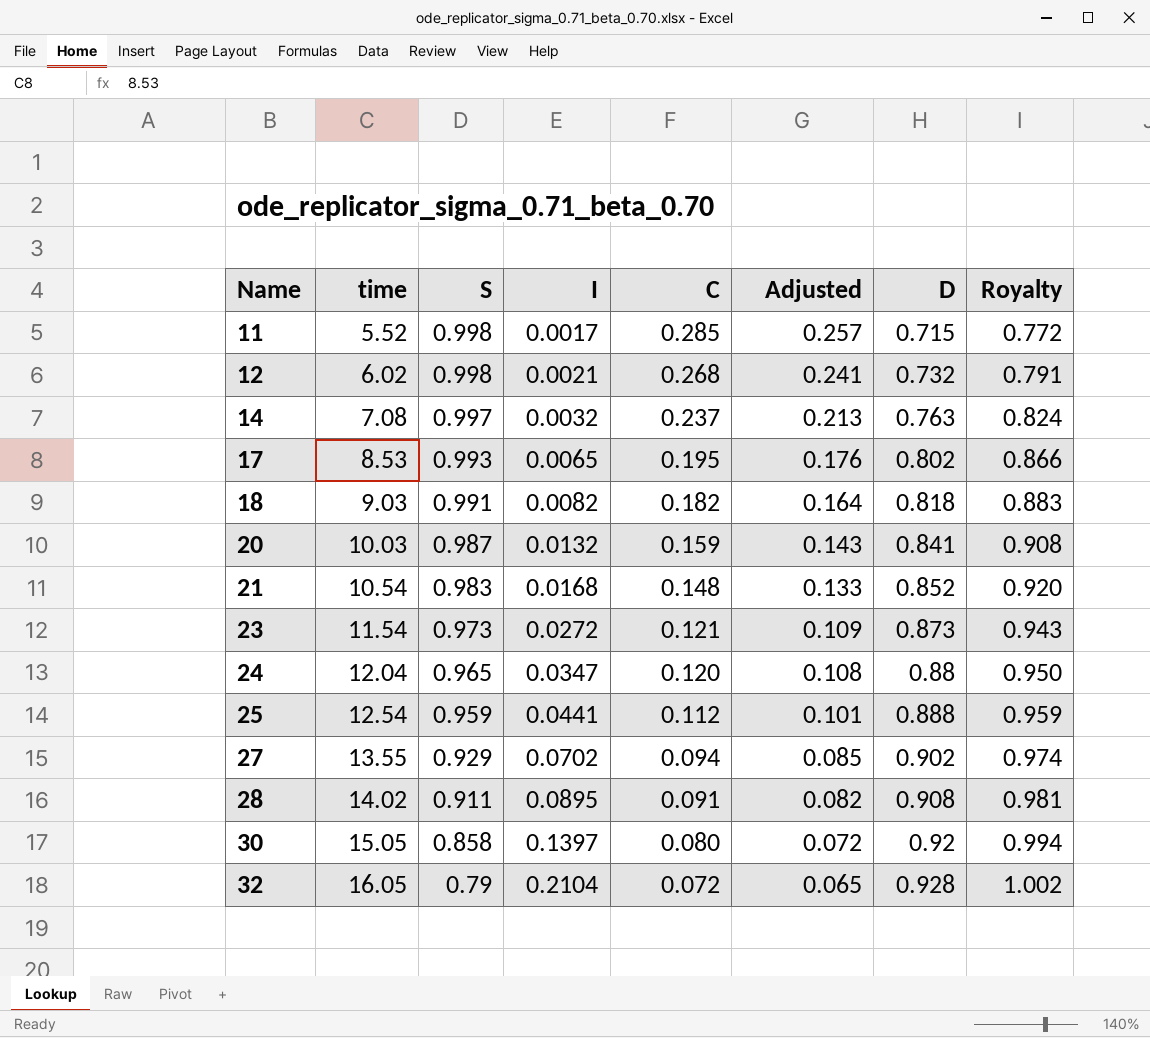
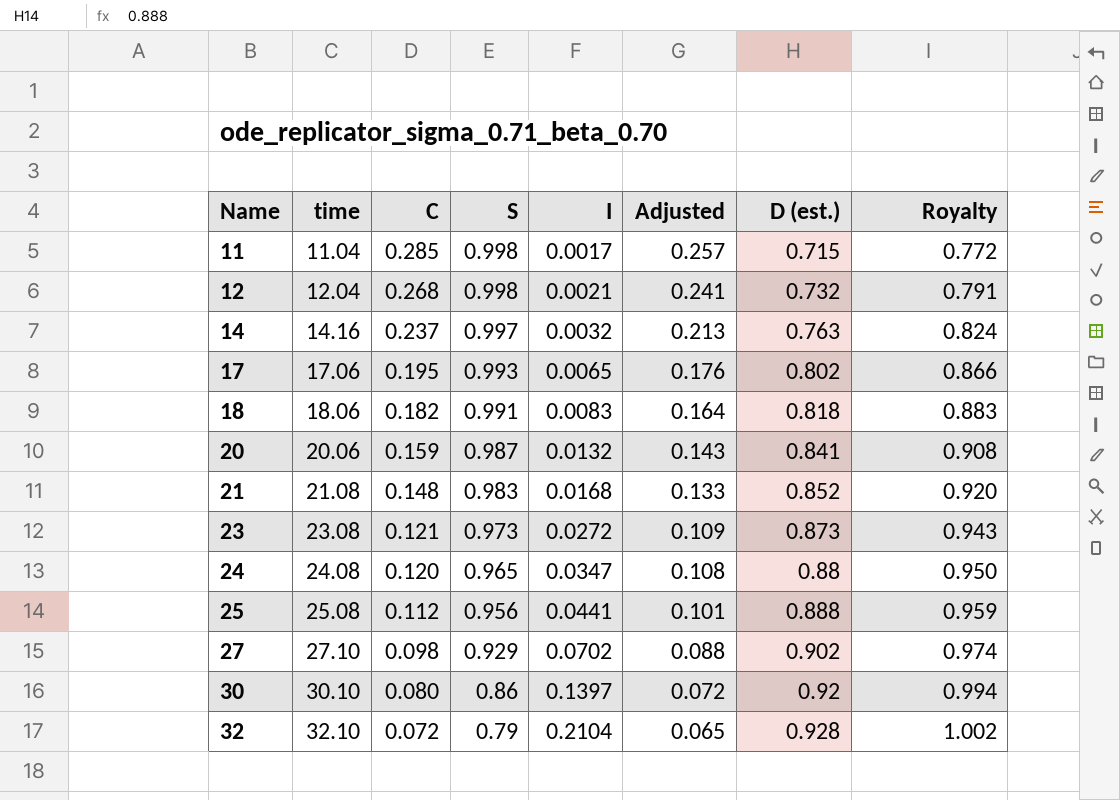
column C | position: 5 -> 3
column name: D -> D (est.)
row 28: 14.02 | 0.911 | 0.0895 | 0.091 | 0.082 | 0.908 | 0.981 -> none
11 | time: 5.52 -> 11.04
12 | time: 6.02 -> 12.04
14 | time: 7.08 -> 14.16
17 | time: 8.53 -> 17.06
18 | time: 9.03 -> 18.06
18 | I: 0.0082 -> 0.0083
20 | time: 10.03 -> 20.06
21 | time: 10.54 -> 21.08
23 | time: 11.54 -> 23.08
24 | time: 12.04 -> 24.08
25 | time: 12.54 -> 25.08
25 | S: 0.959 -> 0.956
27 | time: 13.55 -> 27.10
27 | C: 0.094 -> 0.098
27 | Adjusted: 0.085 -> 0.088
30 | time: 15.05 -> 30.10
30 | S: 0.858 -> 0.86
32 | time: 16.05 -> 32.10

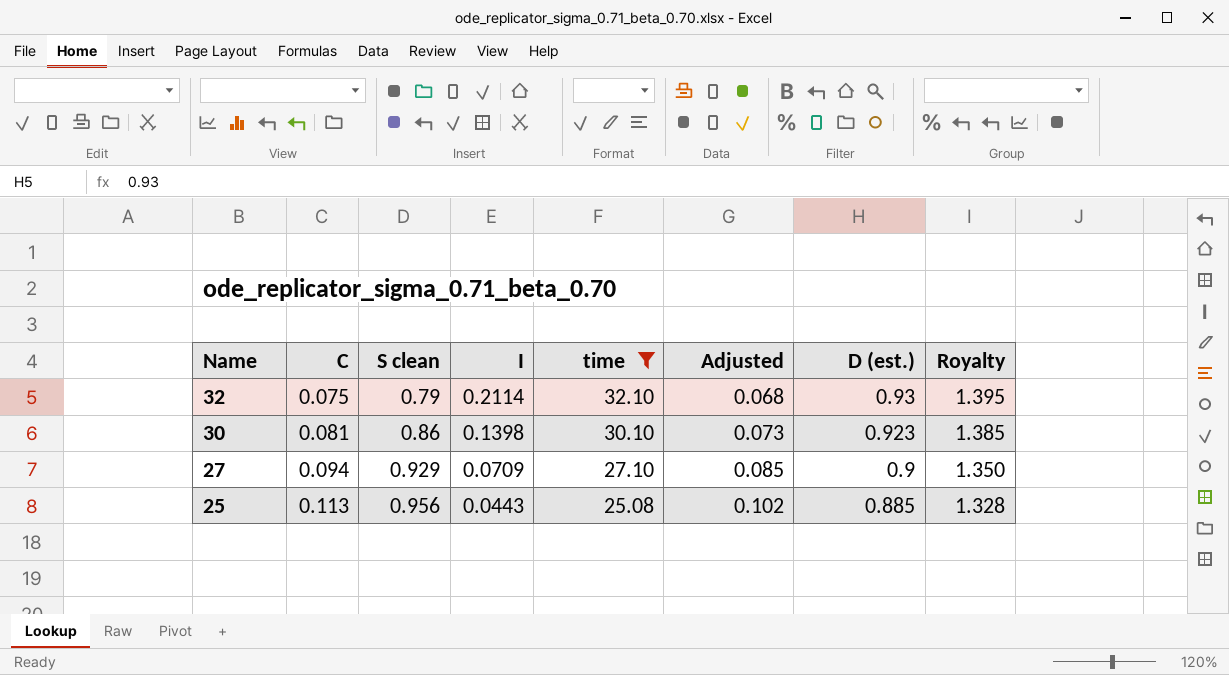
filter: none -> time >= 25.08
row order: Name ascending -> Name descending
column name: S -> S clean
column time | position: 2 -> 5
column Royalty | formula: [D (est.)] * 1.08 -> [D (est.)] * 1.5
32 | C: 0.072 -> 0.075
32 | I: 0.2104 -> 0.2114
32 | Adjusted: 0.065 -> 0.068
32 | D (est.): 0.928 -> 0.93
30 | C: 0.080 -> 0.081
30 | I: 0.1397 -> 0.1398
30 | Adjusted: 0.072 -> 0.073
30 | D (est.): 0.92 -> 0.923
27 | C: 0.098 -> 0.094
27 | I: 0.0702 -> 0.0709
27 | Adjusted: 0.088 -> 0.085
27 | D (est.): 0.902 -> 0.9
25 | C: 0.112 -> 0.113
25 | I: 0.0441 -> 0.0443
25 | Adjusted: 0.101 -> 0.102
25 | D (est.): 0.888 -> 0.885

